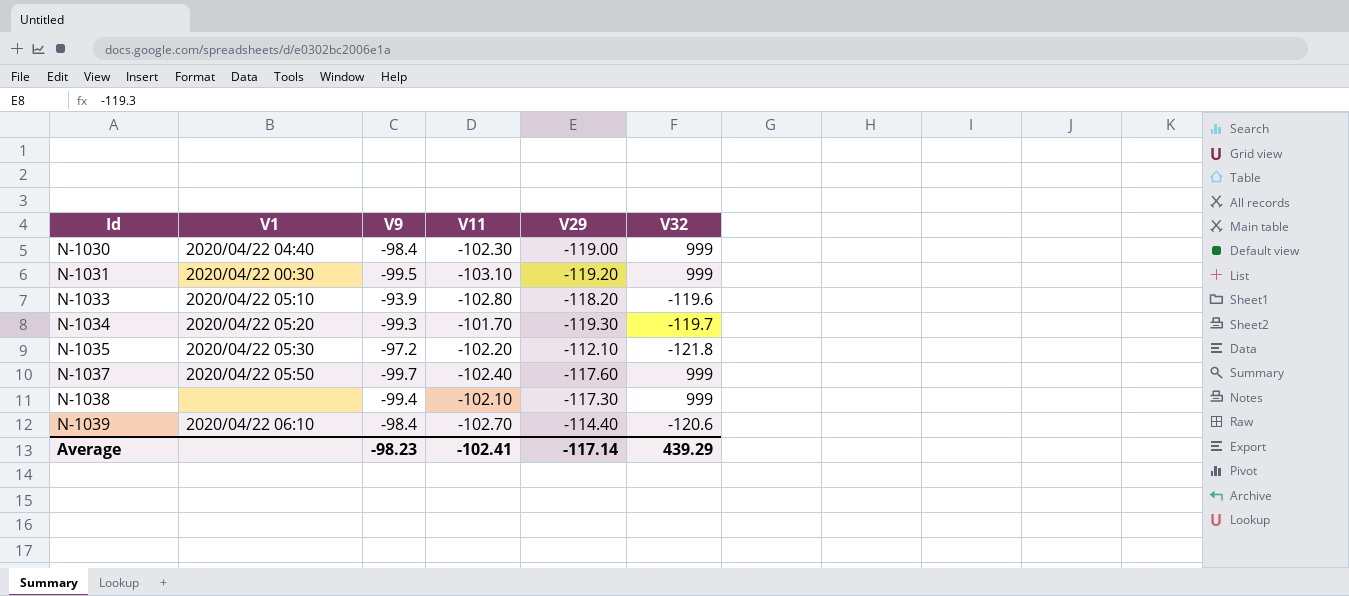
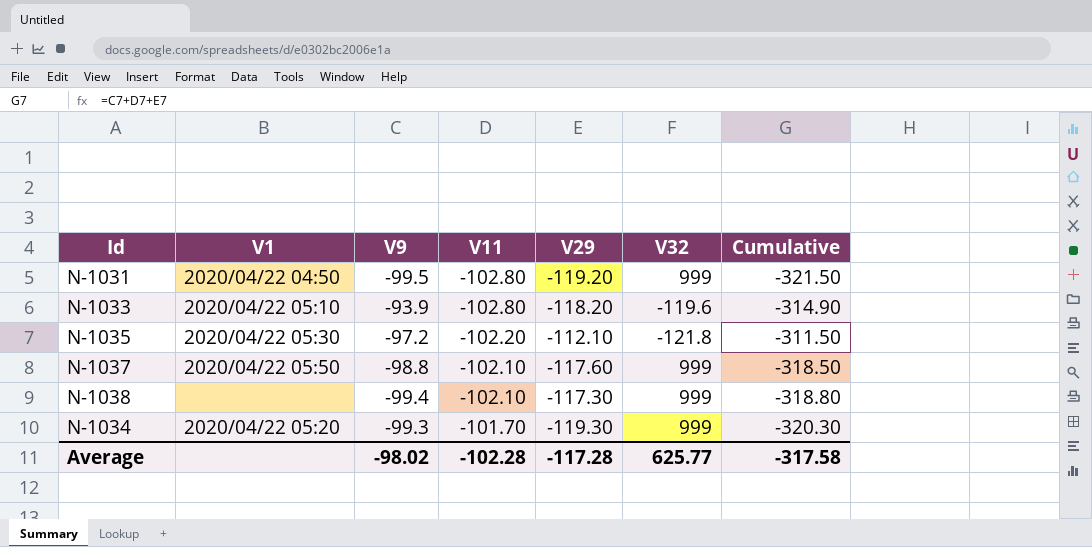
row order: Id ascending -> V11 ascending
column Cumulative | formula: none -> [V9] + [V11] + [V29]
row N-1030: 2020/04/22 04:40 | -98.4 | -102.30 | -119.00 | 999 -> none
row N-1039: 2020/04/22 06:10 | -98.4 | -102.70 | -114.40 | -120.6 -> none
N-1031 | V1: 2020/04/22 00:30 -> 2020/04/22 04:50
N-1031 | V11: -103.10 -> -102.80
N-1037 | V9: -99.7 -> -98.8
N-1037 | V11: -102.40 -> -102.10
N-1034 | V32: -119.7 -> 999
Average | V9: -98.23 -> -98.02
Average | V11: -102.41 -> -102.28
Average | V29: -117.14 -> -117.28
Average | V32: 439.29 -> 625.77

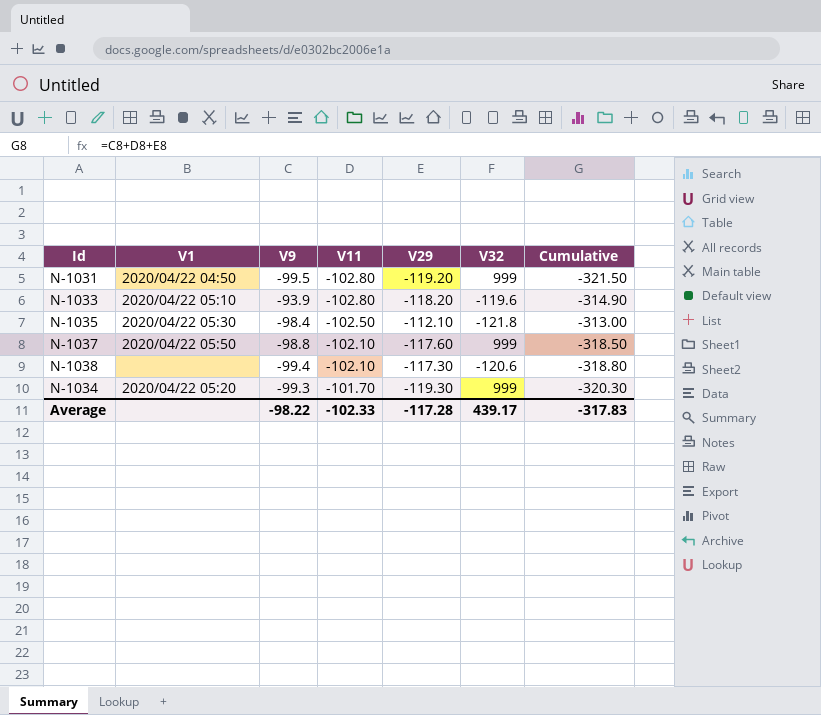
N-1035 | V9: -97.2 -> -98.4
N-1035 | V11: -102.20 -> -102.50
N-1035 | Cumulative: -311.50 -> -313.00
N-1038 | V32: 999 -> -120.6
Average | V9: -98.02 -> -98.22
Average | V11: -102.28 -> -102.33
Average | V32: 625.77 -> 439.17
Average | Cumulative: -317.58 -> -317.83

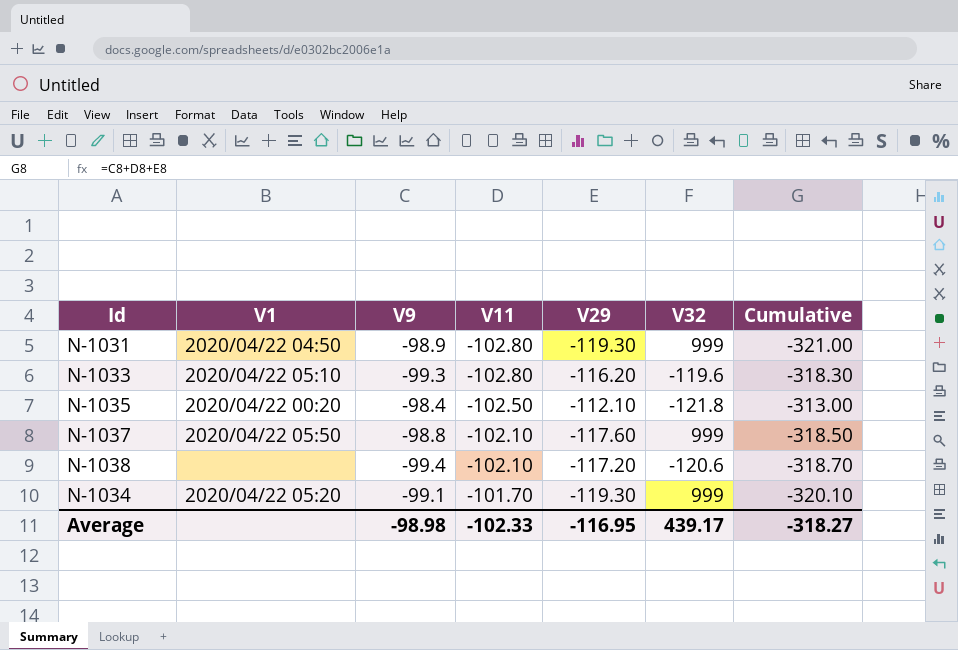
N-1031 | V9: -99.5 -> -98.9
N-1031 | V29: -119.20 -> -119.30
N-1031 | Cumulative: -321.50 -> -321.00
N-1033 | V9: -93.9 -> -99.3
N-1033 | V29: -118.20 -> -116.20
N-1033 | Cumulative: -314.90 -> -318.30
N-1035 | V1: 2020/04/22 05:30 -> 2020/04/22 00:20
N-1038 | V29: -117.30 -> -117.20
N-1038 | Cumulative: -318.80 -> -318.70
N-1034 | V9: -99.3 -> -99.1
N-1034 | Cumulative: -320.30 -> -320.10
Average | V9: -98.22 -> -98.98
Average | V29: -117.28 -> -116.95
Average | Cumulative: -317.83 -> -318.27

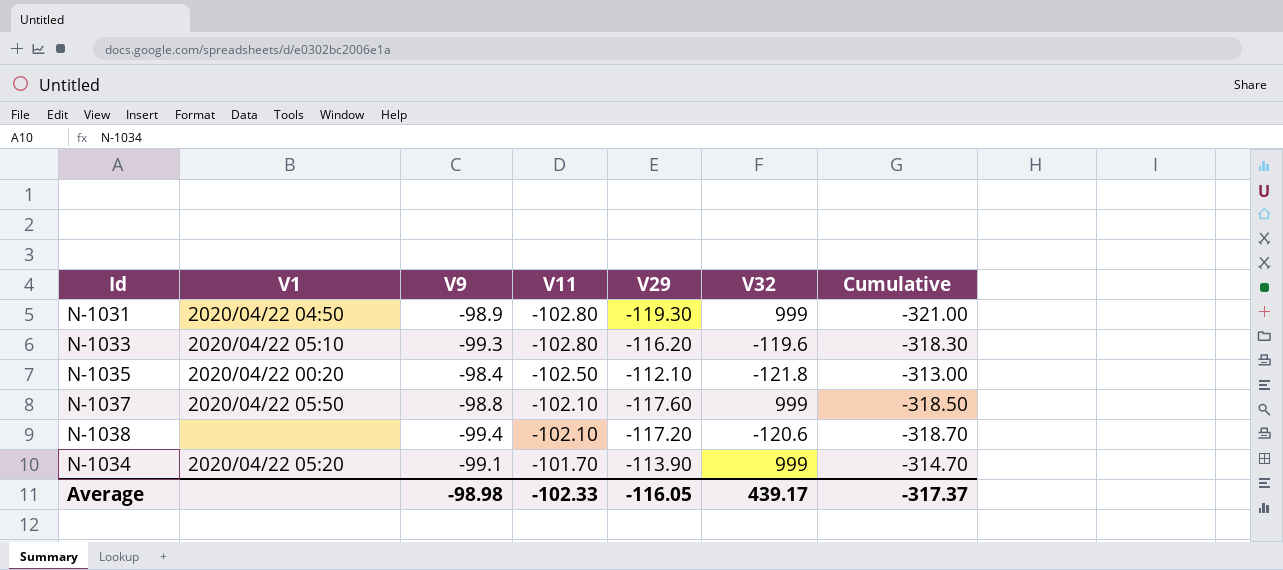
N-1034 | V29: -119.30 -> -113.90
N-1034 | Cumulative: -320.10 -> -314.70
Average | V29: -116.95 -> -116.05
Average | Cumulative: -318.27 -> -317.37

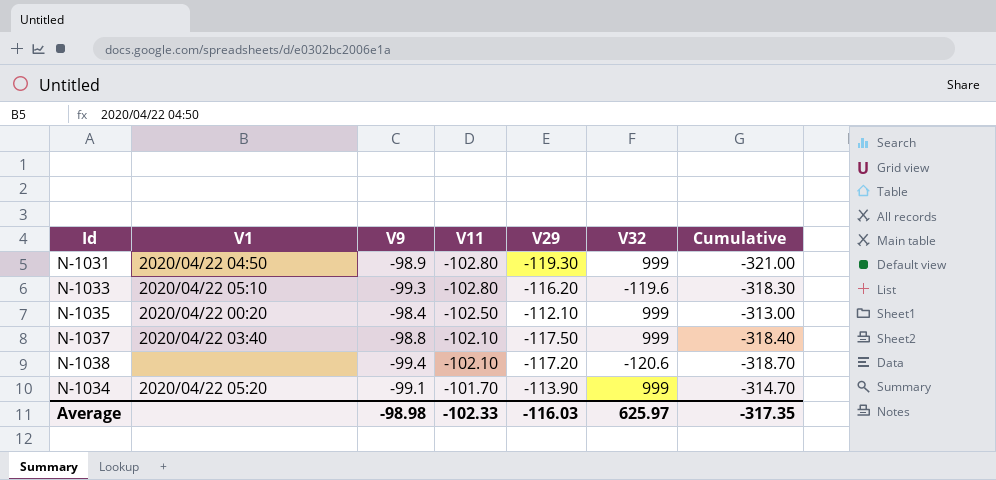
N-1035 | V32: -121.8 -> 999
N-1037 | V1: 2020/04/22 05:50 -> 2020/04/22 03:40
N-1037 | V29: -117.60 -> -117.50
N-1037 | Cumulative: -318.50 -> -318.40
Average | V29: -116.05 -> -116.03
Average | V32: 439.17 -> 625.97
Average | Cumulative: -317.37 -> -317.35

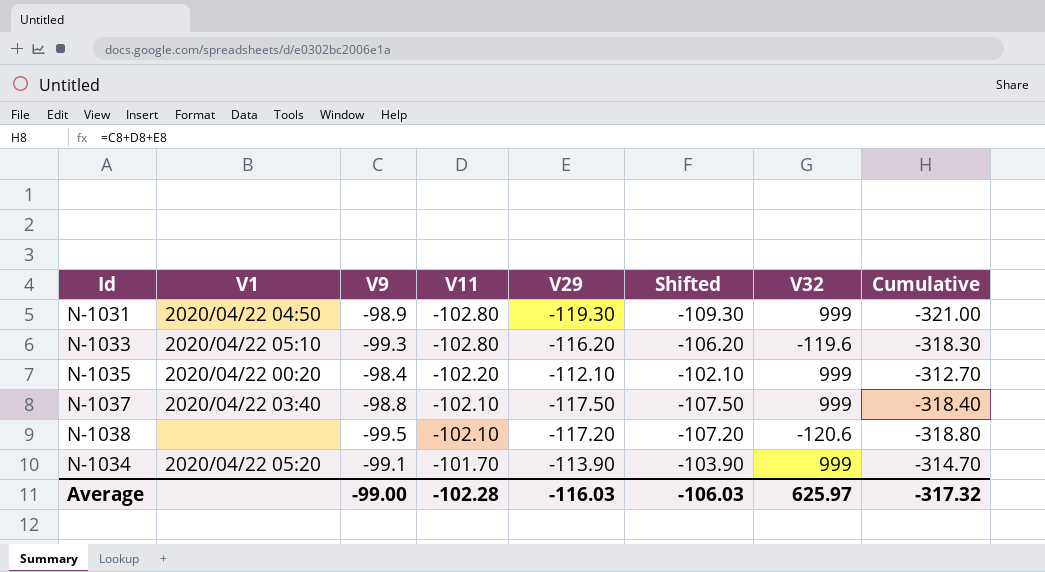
column Shifted | formula: none -> [V29] + 10
N-1035 | V11: -102.50 -> -102.20
N-1035 | Cumulative: -313.00 -> -312.70
N-1038 | V9: -99.4 -> -99.5
N-1038 | Cumulative: -318.70 -> -318.80
Average | V9: -98.98 -> -99.00
Average | V11: -102.33 -> -102.28
Average | Cumulative: -317.35 -> -317.32

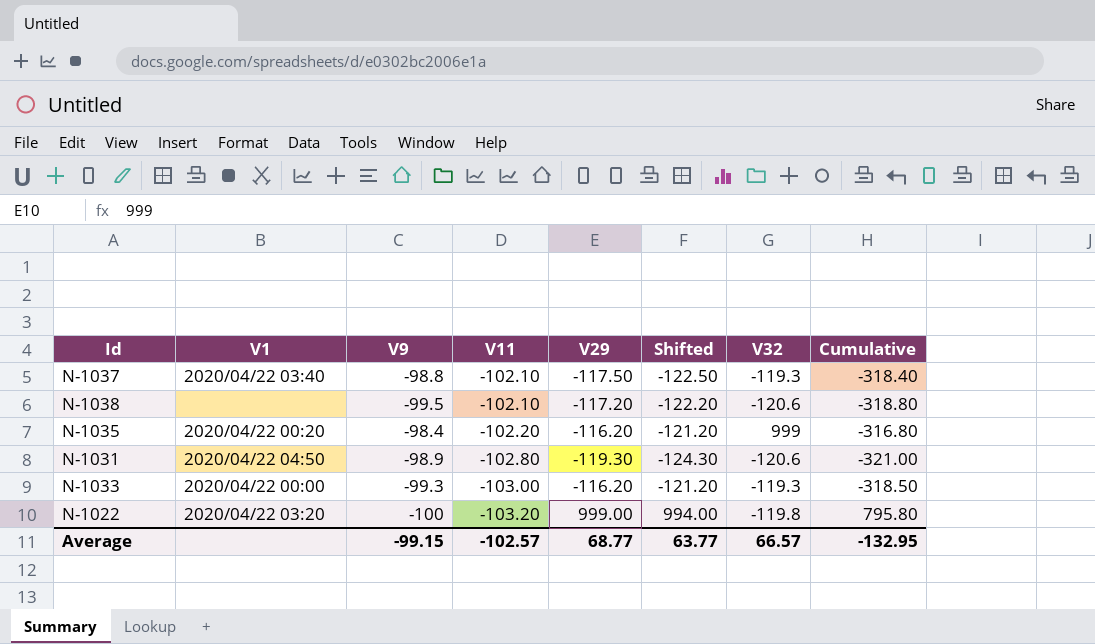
row order: V11 ascending -> V11 descending
column Shifted | formula: [V29] + 10 -> [V29] - 5
row N-1034: 2020/04/22 05:20 | -99.1 | -101.70 | -113.90 | -103.90 | 999 | -314.70 -> none
N-1037 | V32: 999 -> -119.3
N-1035 | V29: -112.10 -> -116.20
N-1035 | Cumulative: -312.70 -> -316.80
N-1031 | V32: 999 -> -120.6
N-1033 | V1: 2020/04/22 05:10 -> 2020/04/22 00:00
N-1033 | V11: -102.80 -> -103.00
N-1033 | V32: -119.6 -> -119.3
N-1033 | Cumulative: -318.30 -> -318.50
row N-1022: none -> 2020/04/22 03:20 | -100 | -103.20 | 999.00 | 994.00 | -119.8 | 795.80
Average | V9: -99.00 -> -99.15
Average | V11: -102.28 -> -102.57
Average | V29: -116.03 -> 68.77
Average | Shifted: -106.03 -> 63.77
Average | V32: 625.97 -> 66.57
Average | Cumulative: -317.32 -> -132.95

